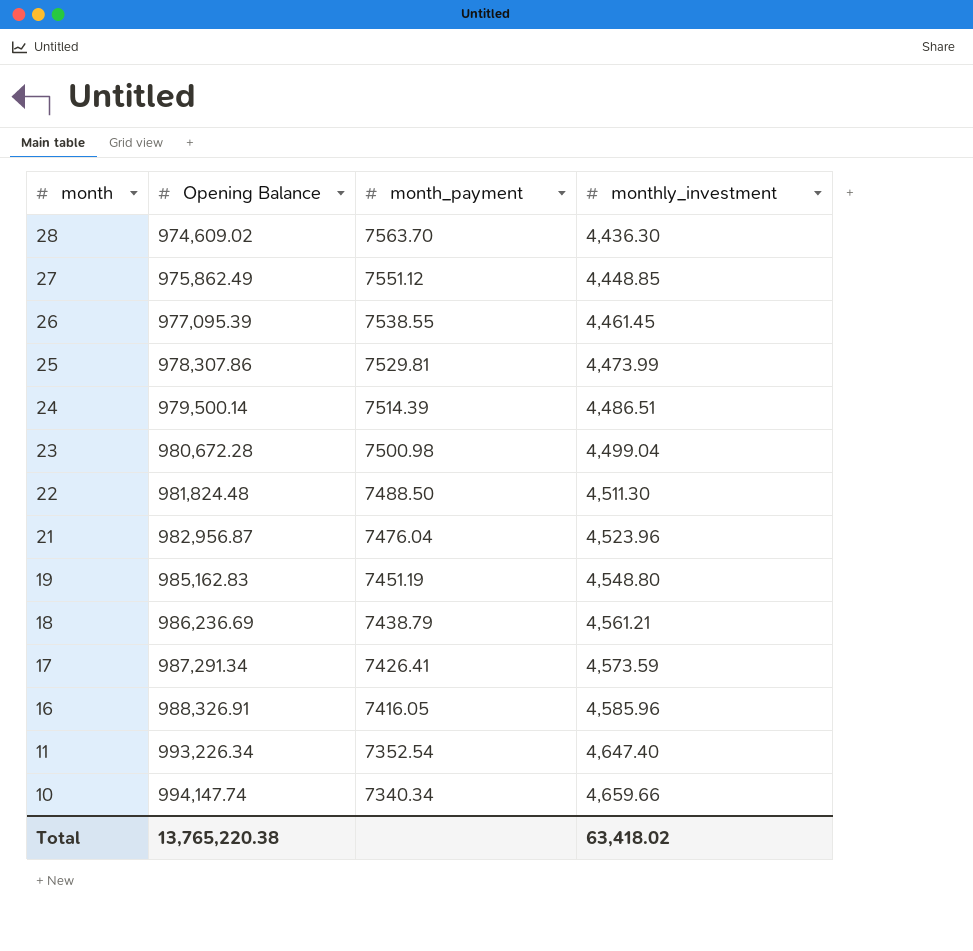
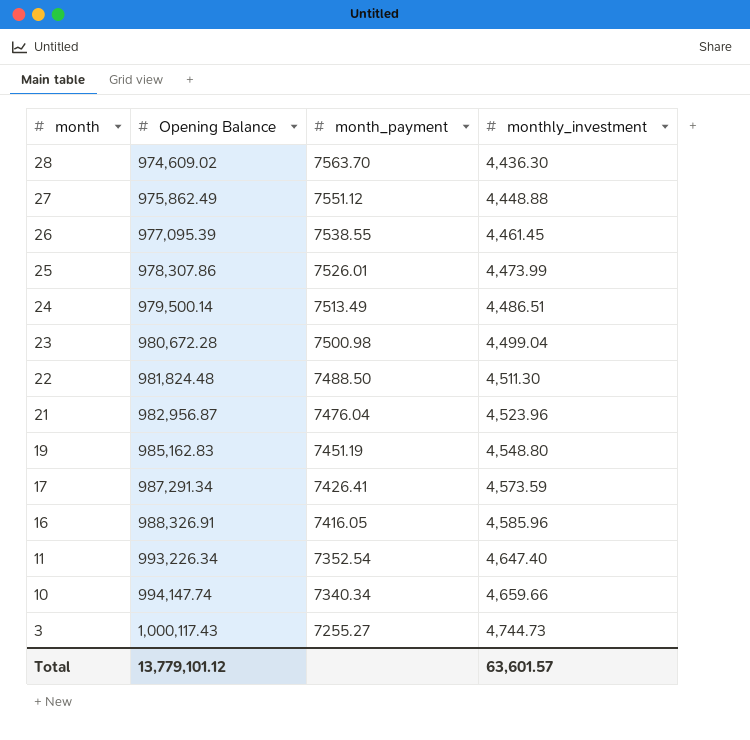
row 18: 986,236.69 | 7438.79 | 4,561.21 -> none
27 | monthly_investment: 4,448.85 -> 4,448.88
25 | month_payment: 7529.81 -> 7526.01
24 | month_payment: 7514.39 -> 7513.49
row 3: none -> 1,000,117.43 | 7255.27 | 4,744.73
Total | Opening Balance: 13,765,220.38 -> 13,779,101.12
Total | monthly_investment: 63,418.02 -> 63,601.57

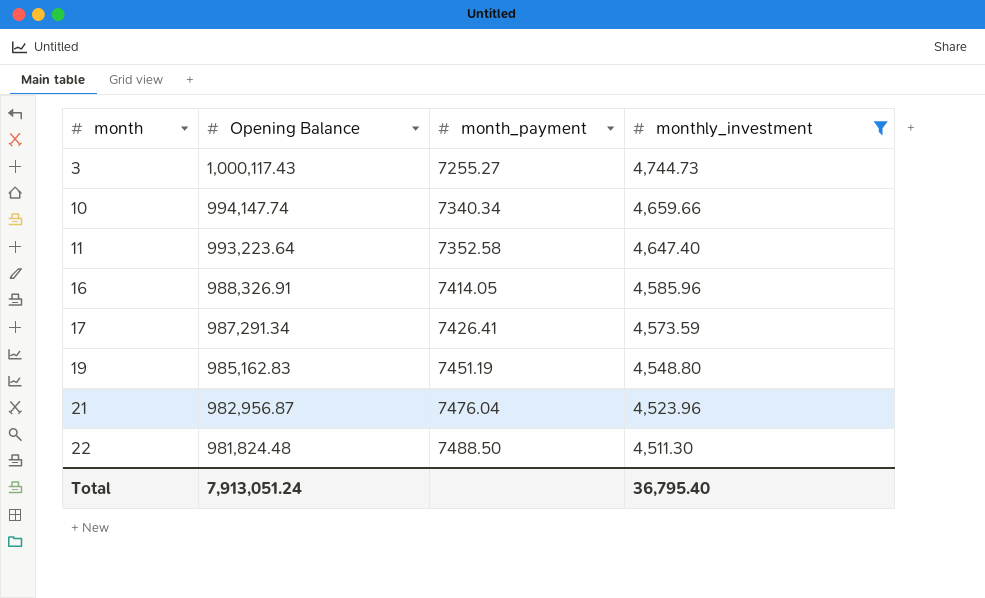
filter: none -> monthly_investment >= 4,511.30
row order: month descending -> month ascending
11 | Opening Balance: 993,226.34 -> 993,223.64
11 | month_payment: 7352.54 -> 7352.58
16 | month_payment: 7416.05 -> 7414.05
Total | Opening Balance: 13,779,101.12 -> 7,913,051.24
Total | monthly_investment: 63,601.57 -> 36,795.40

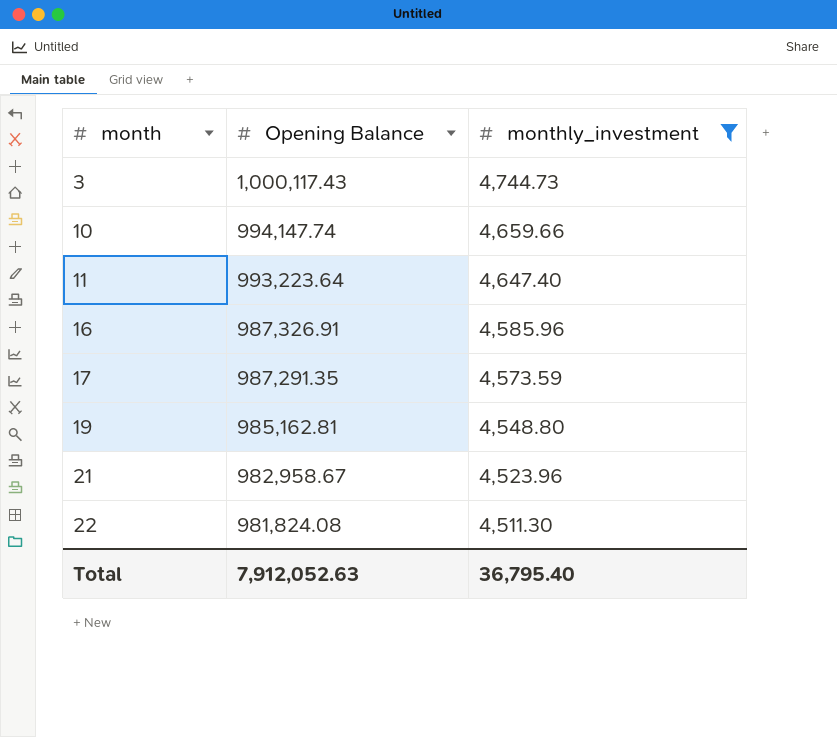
column month_payment | position: 3 -> none
16 | Opening Balance: 988,326.91 -> 987,326.91
17 | Opening Balance: 987,291.34 -> 987,291.35
19 | Opening Balance: 985,162.83 -> 985,162.81
21 | Opening Balance: 982,956.87 -> 982,958.67
22 | Opening Balance: 981,824.48 -> 981,824.08
Total | Opening Balance: 7,913,051.24 -> 7,912,052.63

